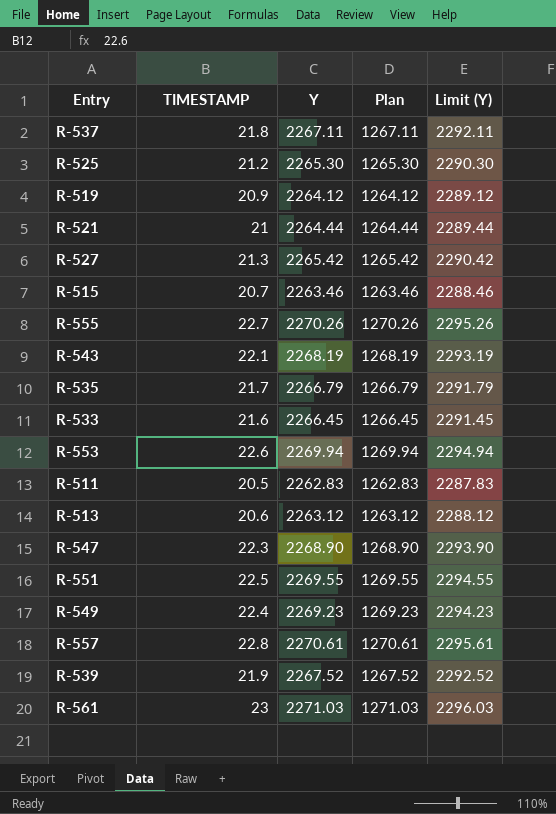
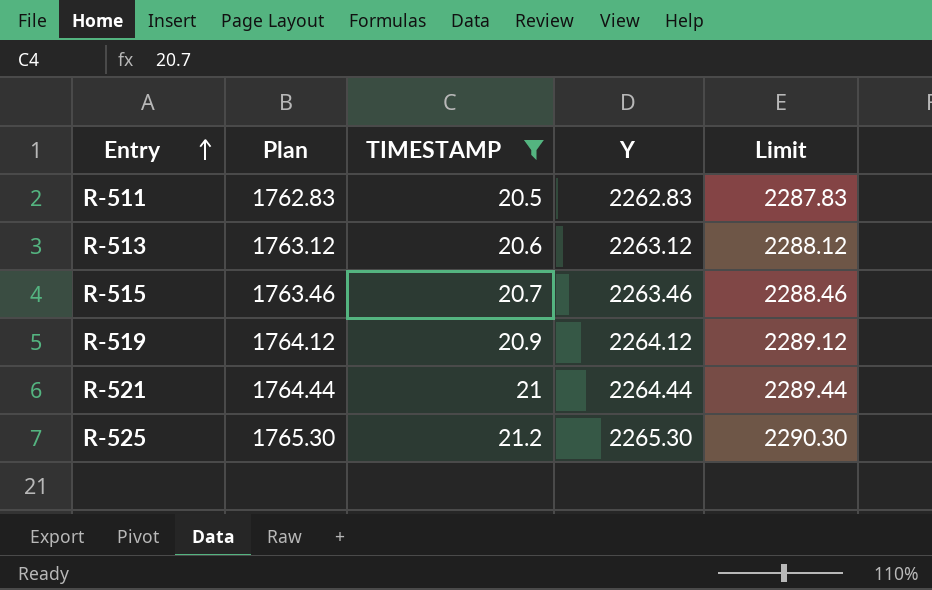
filter: none -> TIMESTAMP <= 21.2
row order: none -> Entry ascending
column Plan | formula: [Y] - 1000 -> [Y] - 500
column Plan | position: 4 -> 2
column name: Limit (Y) -> Limit

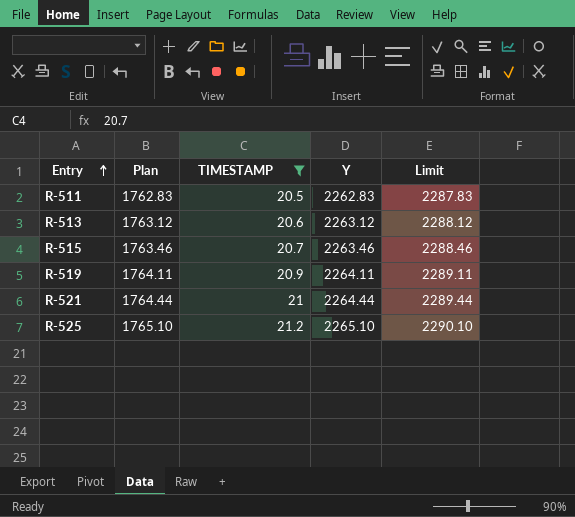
R-519 | Plan: 1764.12 -> 1764.11
R-519 | Y: 2264.12 -> 2264.11
R-519 | Limit: 2289.12 -> 2289.11
R-525 | Plan: 1765.30 -> 1765.10
R-525 | Y: 2265.30 -> 2265.10
R-525 | Limit: 2290.30 -> 2290.10

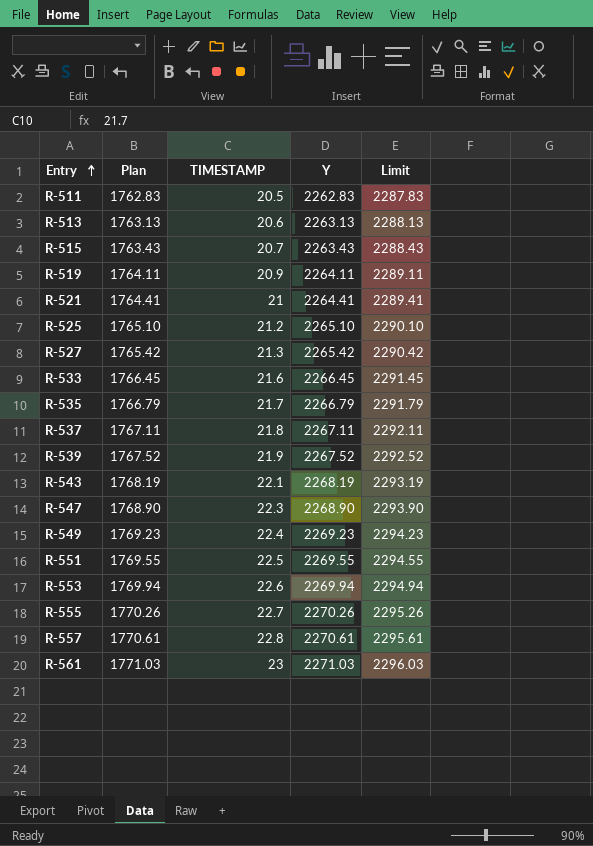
filter: TIMESTAMP <= 21.2 -> none
R-513 | Plan: 1763.12 -> 1763.13
R-513 | Y: 2263.12 -> 2263.13
R-513 | Limit: 2288.12 -> 2288.13
R-515 | Plan: 1763.46 -> 1763.43
R-515 | Y: 2263.46 -> 2263.43
R-515 | Limit: 2288.46 -> 2288.43
R-521 | Plan: 1764.44 -> 1764.41
R-521 | Y: 2264.44 -> 2264.41
R-521 | Limit: 2289.44 -> 2289.41

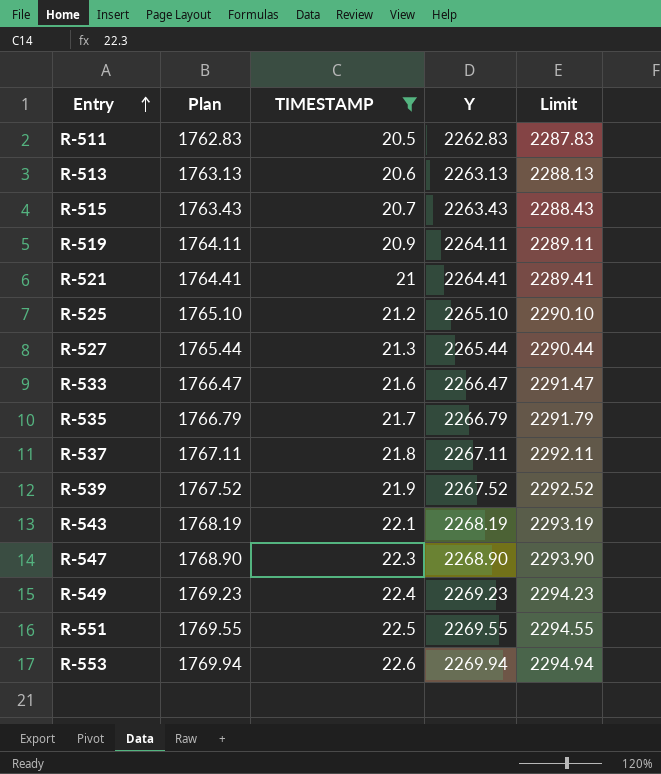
filter: none -> TIMESTAMP <= 22.6
R-527 | Plan: 1765.42 -> 1765.44
R-527 | Y: 2265.42 -> 2265.44
R-527 | Limit: 2290.42 -> 2290.44
R-533 | Plan: 1766.45 -> 1766.47
R-533 | Y: 2266.45 -> 2266.47
R-533 | Limit: 2291.45 -> 2291.47

